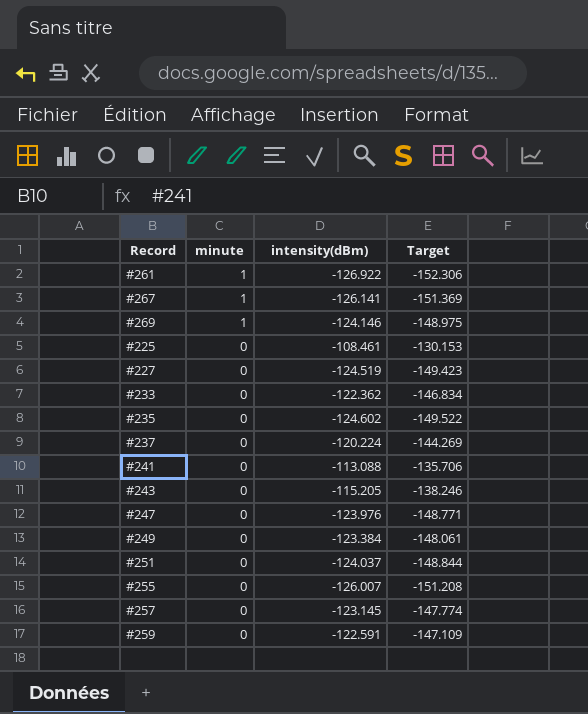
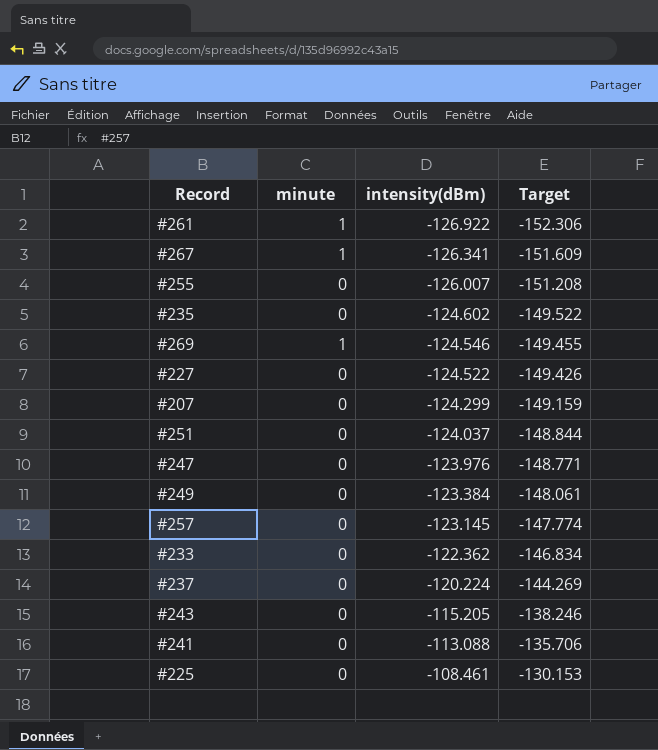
row order: minute descending -> intensity(dBm) ascending
row #259: 0 | -122.591 | -147.109 -> none
#267 | intensity(dBm): -126.141 -> -126.341
#267 | Target: -151.369 -> -151.609
#269 | intensity(dBm): -124.146 -> -124.546
#269 | Target: -148.975 -> -149.455
#227 | intensity(dBm): -124.519 -> -124.522
#227 | Target: -149.423 -> -149.426
row #207: none -> 0 | -124.299 | -149.159

